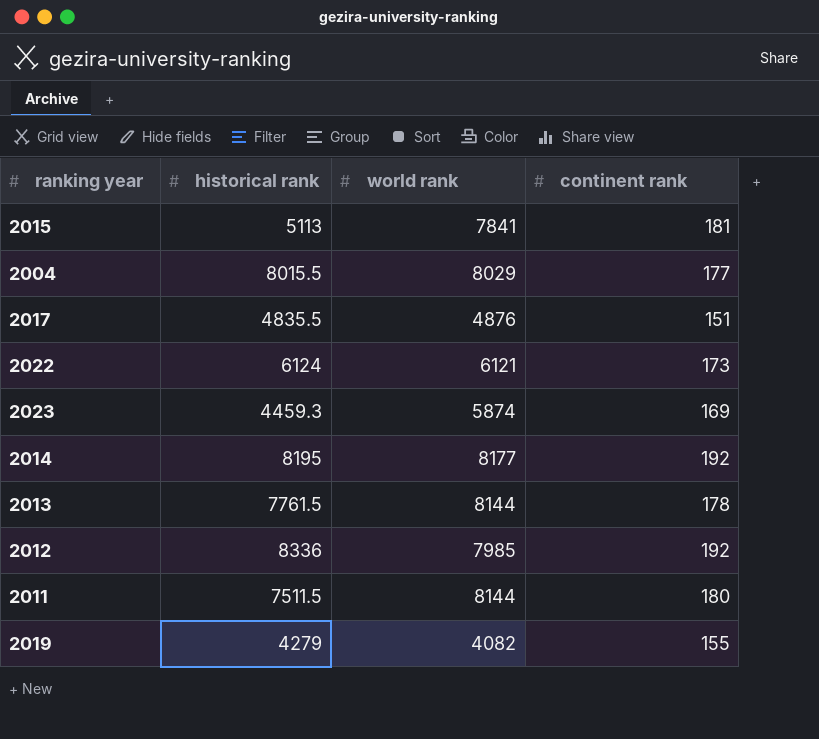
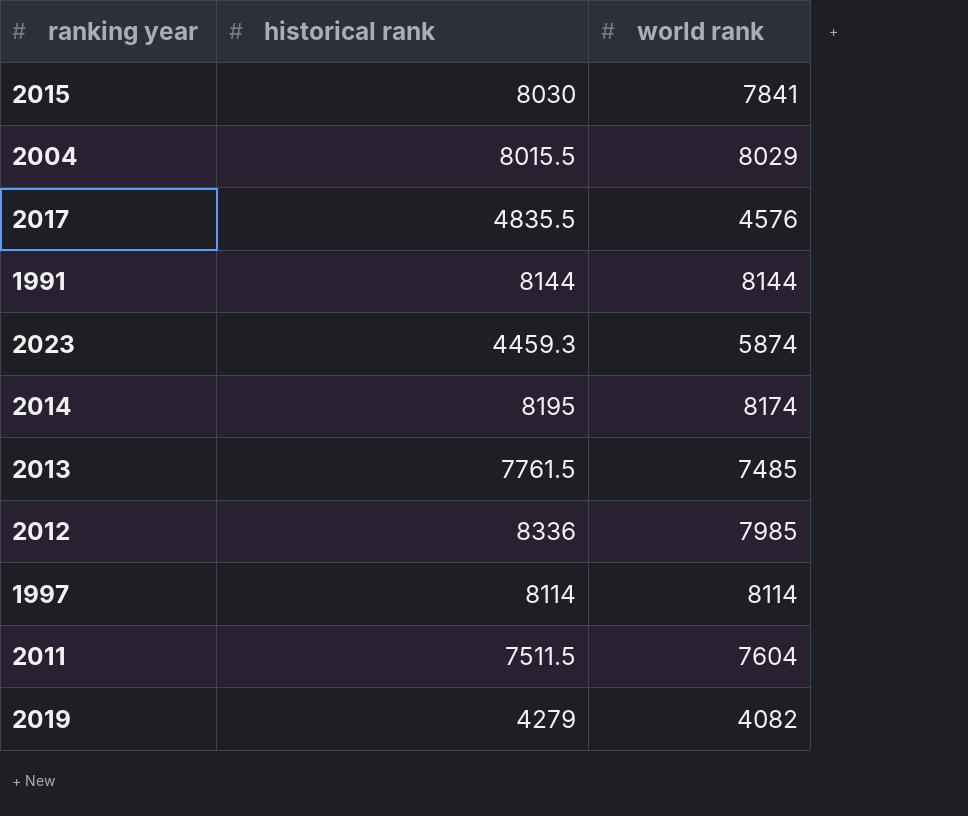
column continent rank | position: 4 -> none
row 2022: 6124 | 6121 | 173 -> none
2015 | historical rank: 5113 -> 8030
2017 | world rank: 4876 -> 4576
row 1991: none -> 8144 | 8144
2014 | world rank: 8177 -> 8174
2013 | world rank: 8144 -> 7485
row 1997: none -> 8114 | 8114
2011 | world rank: 8144 -> 7604

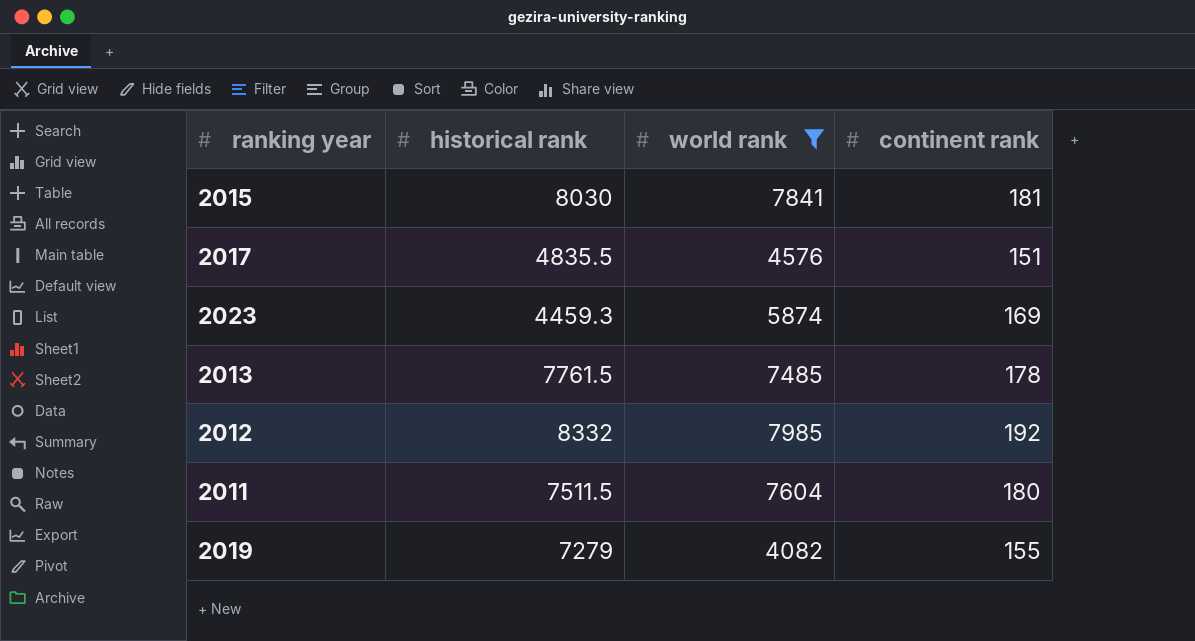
filter: none -> world rank <= 7985
column continent rank | position: none -> 4
2012 | historical rank: 8336 -> 8332
2019 | historical rank: 4279 -> 7279

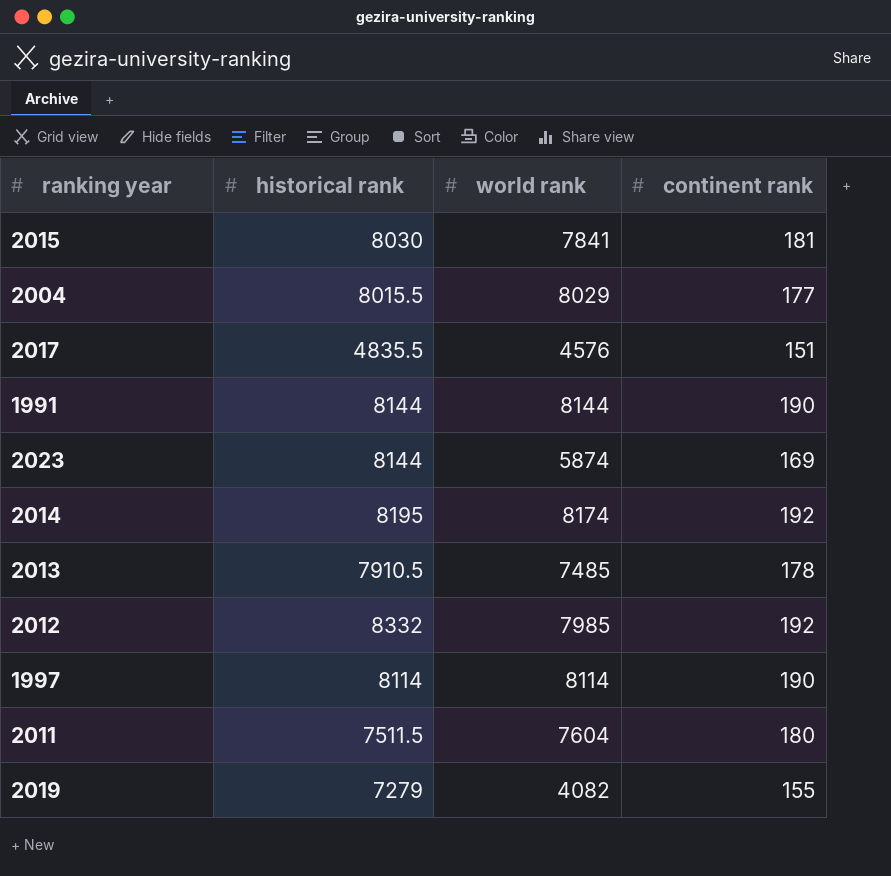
filter: world rank <= 7985 -> none
2023 | historical rank: 4459.3 -> 8144
2013 | historical rank: 7761.5 -> 7910.5

